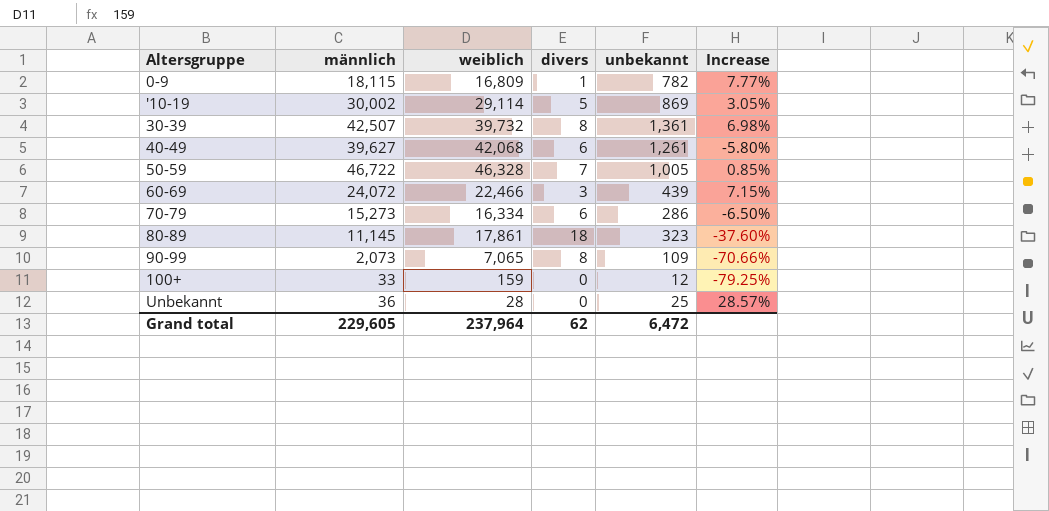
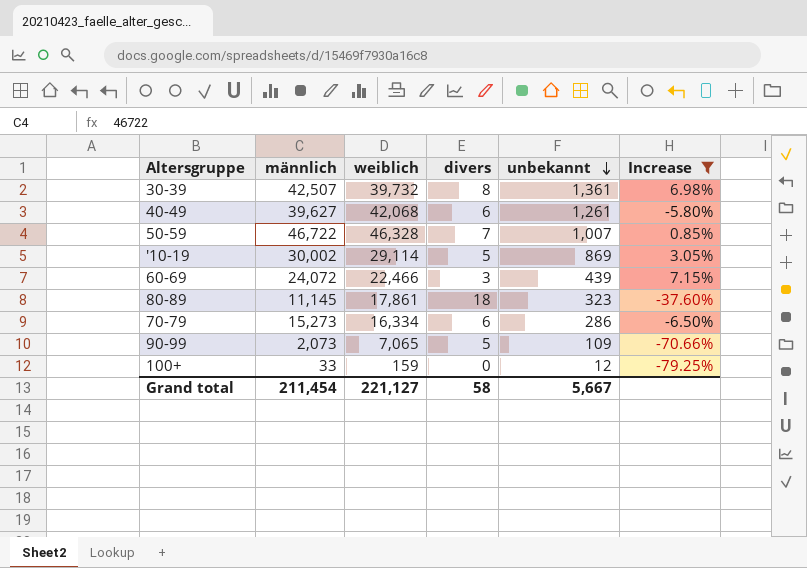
filter: none -> Increase <= 7.15%
row order: none -> unbekannt descending
50-59 | unbekannt: 1,005 -> 1,007
90-99 | divers: 8 -> 5
Grand total | männlich: 229,605 -> 211,454
Grand total | weiblich: 237,964 -> 221,127
Grand total | divers: 62 -> 58
Grand total | unbekannt: 6,472 -> 5,667

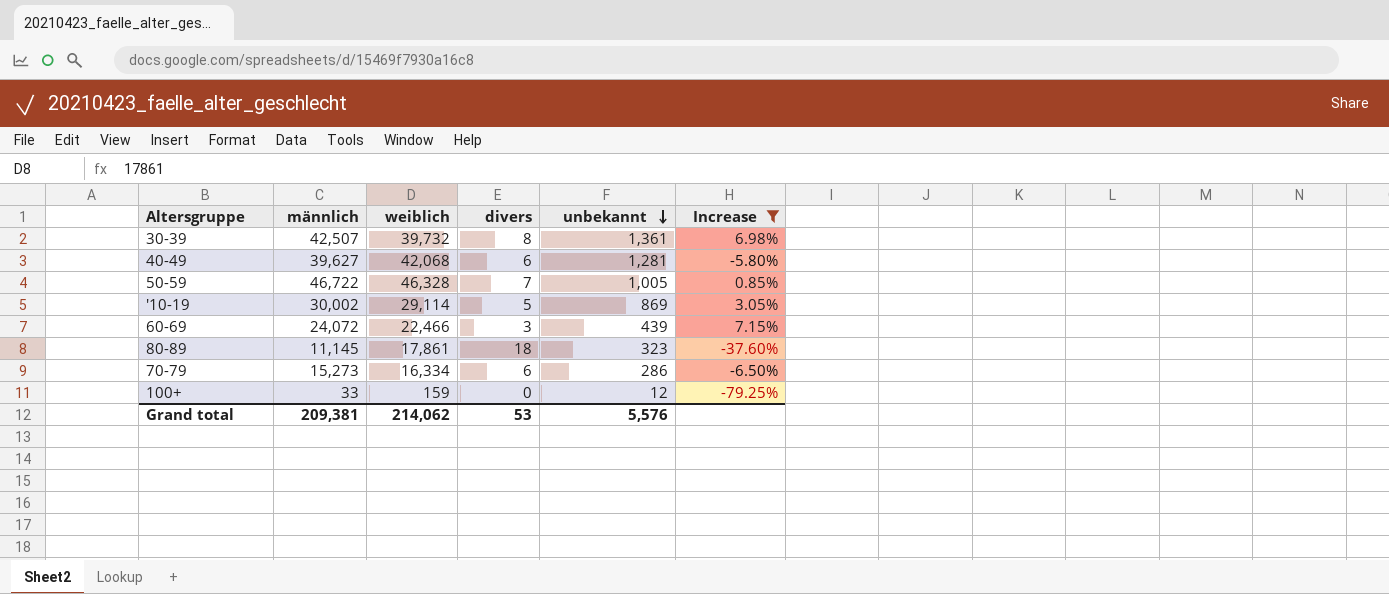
row 90-99: 2,073 | 7,065 | 5 | 109 | -70.66% -> none
40-49 | unbekannt: 1,261 -> 1,281
50-59 | unbekannt: 1,007 -> 1,005
Grand total | männlich: 211,454 -> 209,381
Grand total | weiblich: 221,127 -> 214,062
Grand total | divers: 58 -> 53
Grand total | unbekannt: 5,667 -> 5,576

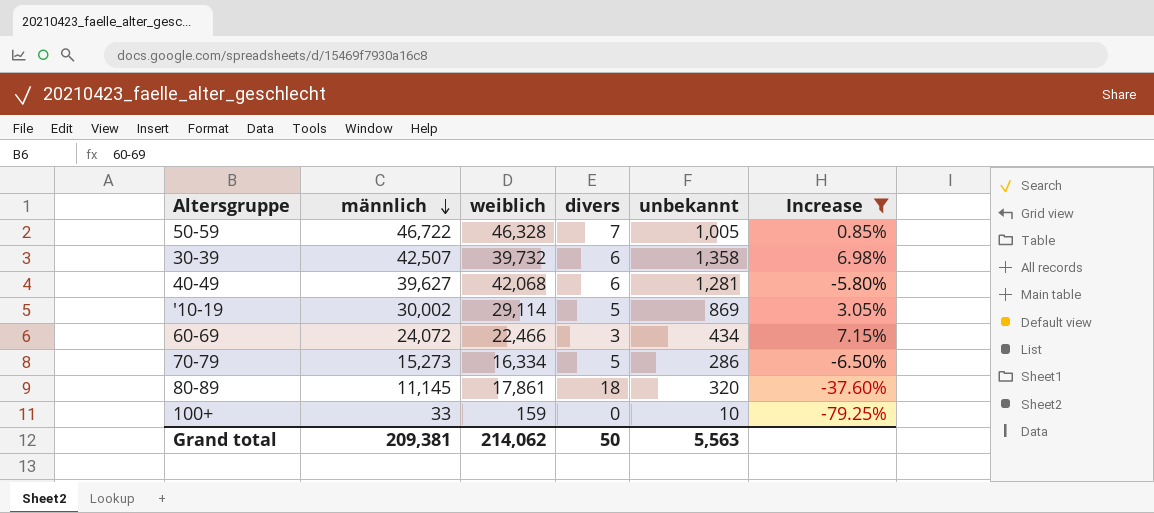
row order: unbekannt descending -> männlich descending
30-39 | divers: 8 -> 6
30-39 | unbekannt: 1,361 -> 1,358
60-69 | unbekannt: 439 -> 434
70-79 | divers: 6 -> 5
80-89 | unbekannt: 323 -> 320
100+ | unbekannt: 12 -> 10
Grand total | divers: 53 -> 50
Grand total | unbekannt: 5,576 -> 5,563

